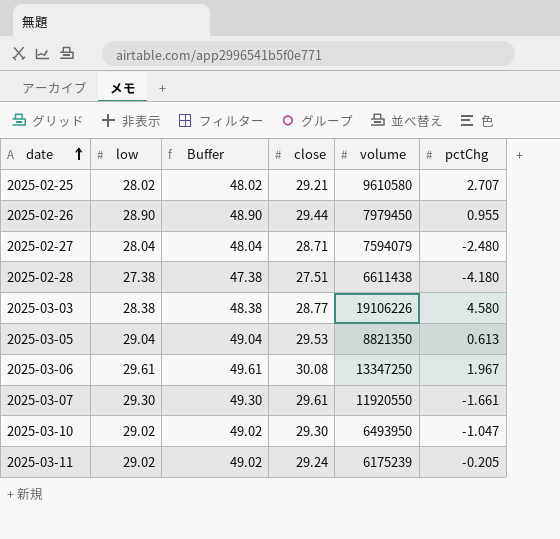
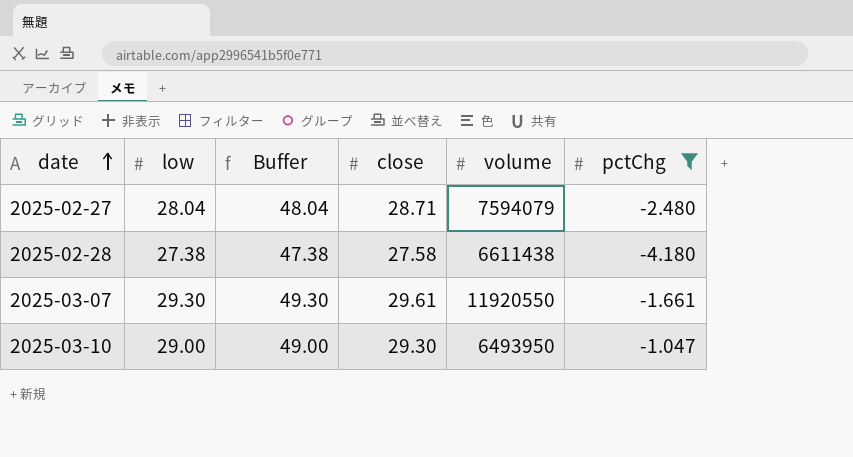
filter: none -> pctChg <= -1.047
2025-02-28 | close: 27.51 -> 27.58
2025-03-10 | low: 29.02 -> 29.00
2025-03-10 | Buffer: 49.02 -> 49.00

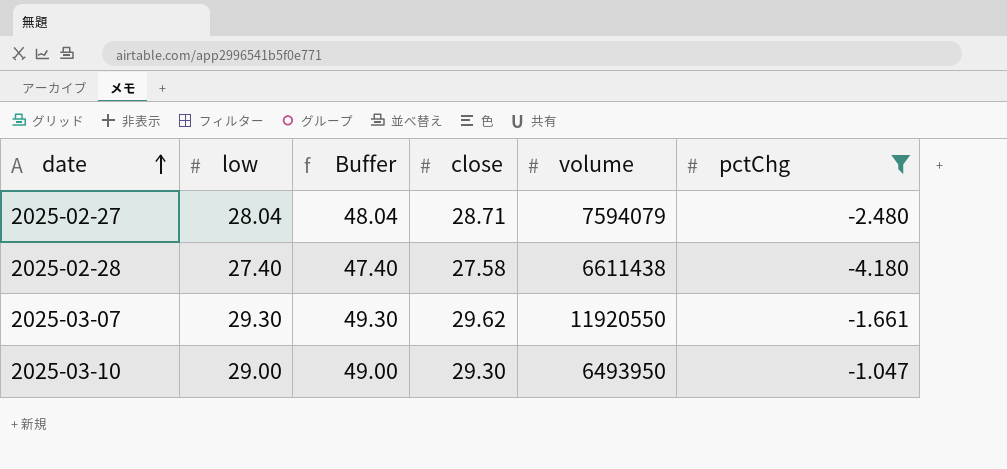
2025-02-28 | low: 27.38 -> 27.40
2025-02-28 | Buffer: 47.38 -> 47.40
2025-03-07 | close: 29.61 -> 29.62

